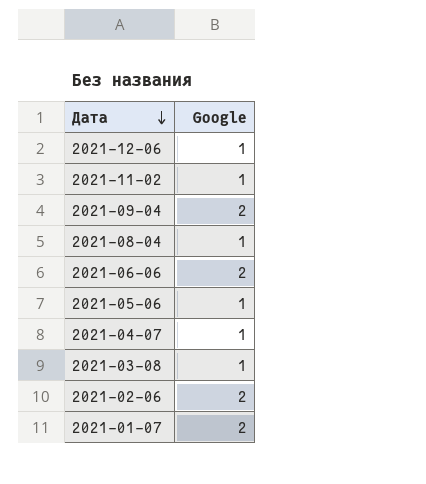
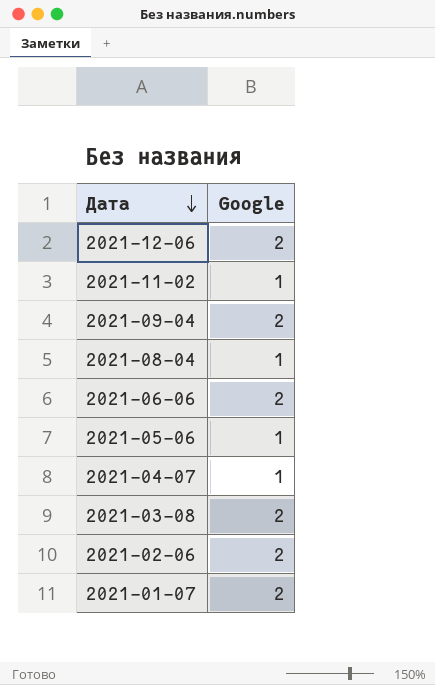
2021-12-06 | Google: 1 -> 2
2021-03-08 | Google: 1 -> 2

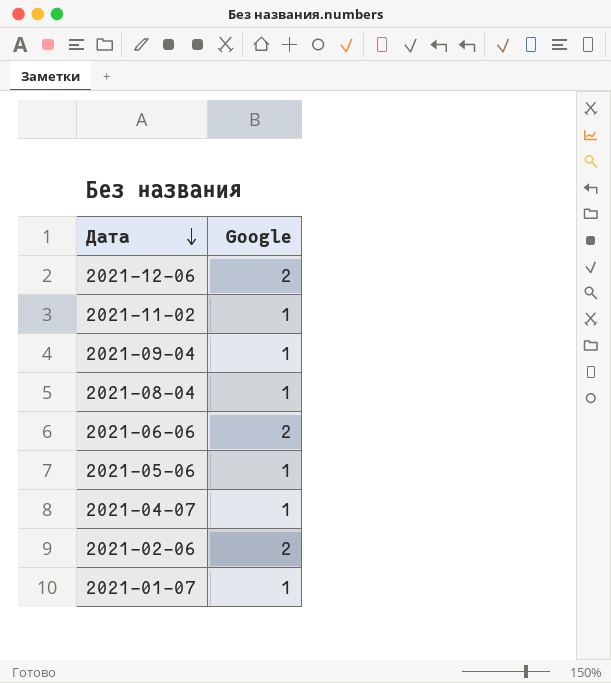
row 2021-03-08: 2 -> none
2021-09-04 | Google: 2 -> 1
2021-01-07 | Google: 2 -> 1

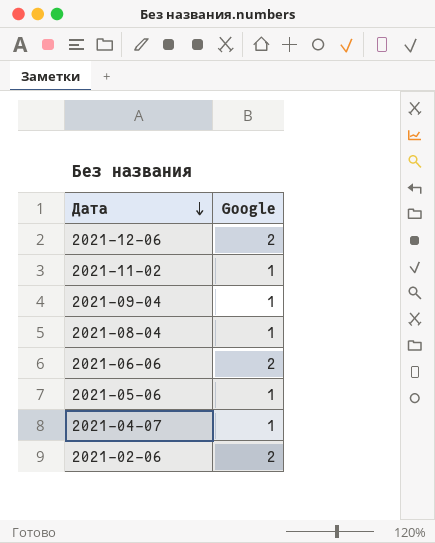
row 2021-01-07: 1 -> none

